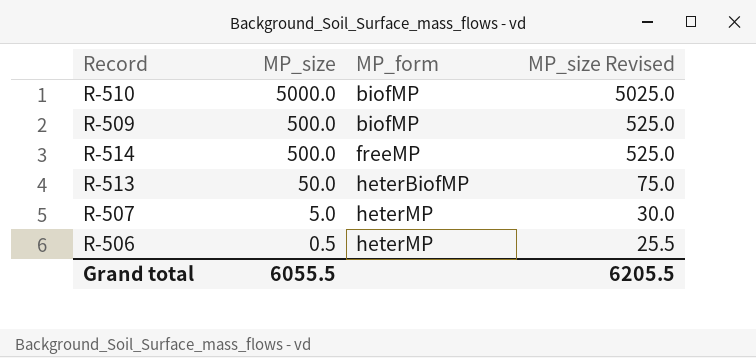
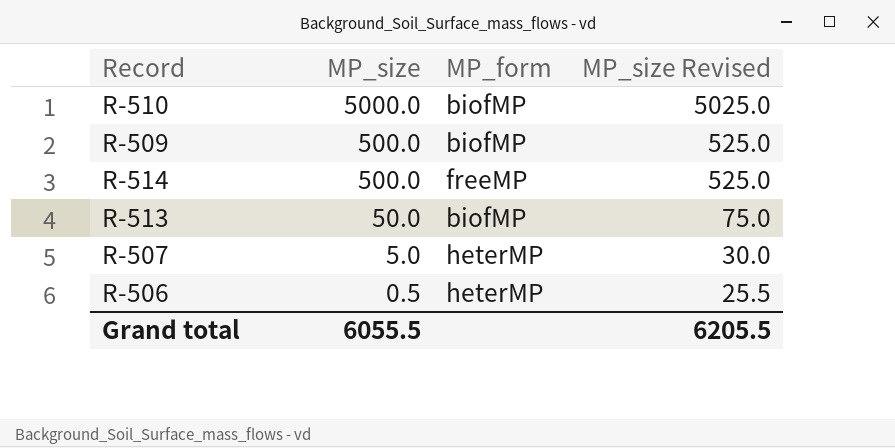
R-513 | MP_form: heterBiofMP -> biofMP

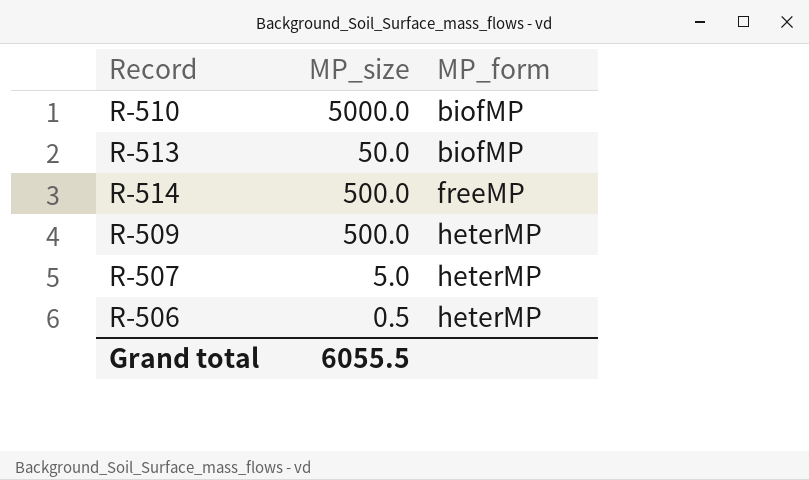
row order: MP_size descending -> MP_form ascending
column MP_size Revised | formula: [MP_size] + 25 -> none
R-509 | MP_form: biofMP -> heterMP

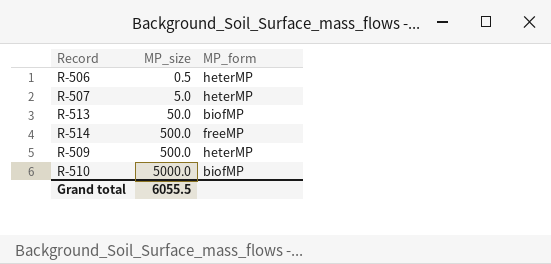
row order: MP_form ascending -> MP_size ascending

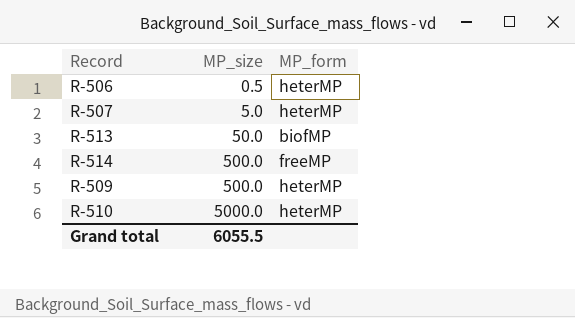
R-510 | MP_form: biofMP -> heterMP

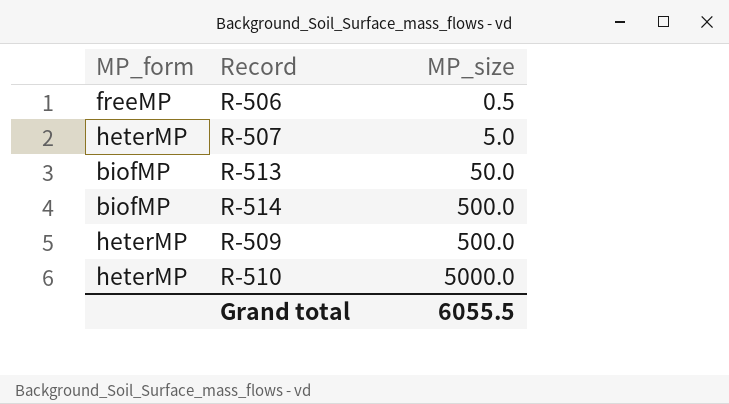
column MP_form | position: 3 -> 1
R-506 | MP_form: heterMP -> freeMP
R-514 | MP_form: freeMP -> biofMP

